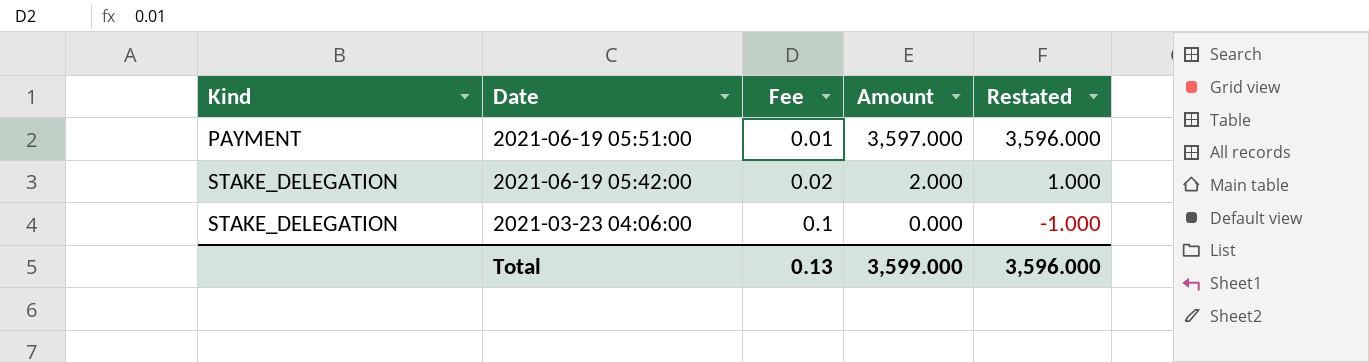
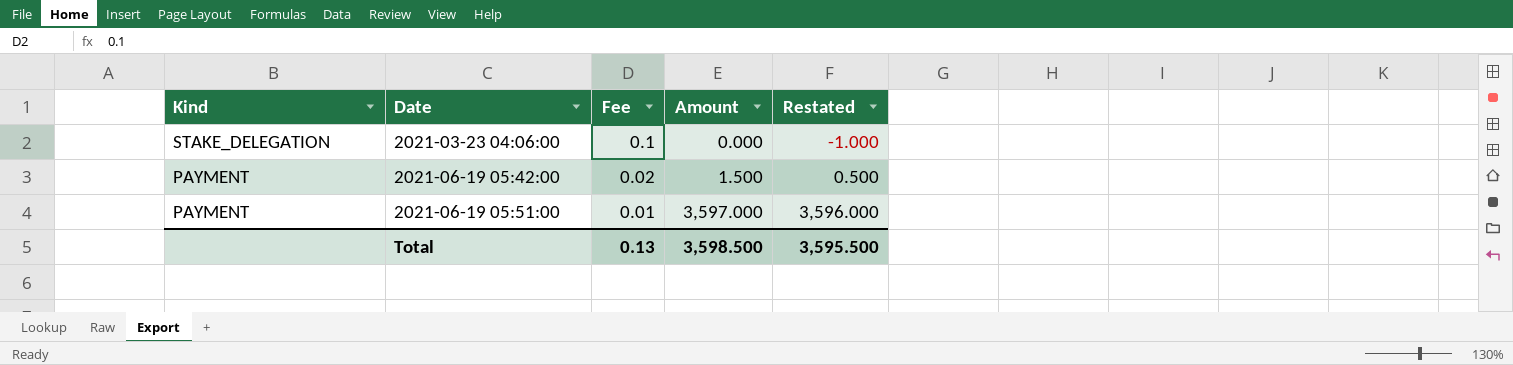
row order: Kind ascending -> Kind descending
2021-06-19 05:42:00 | Kind: STAKE_DELEGATION -> PAYMENT
2021-06-19 05:42:00 | Amount: 2.000 -> 1.500
2021-06-19 05:42:00 | Restated: 1.000 -> 0.500
Total | Amount: 3,599.000 -> 3,598.500
Total | Restated: 3,596.000 -> 3,595.500

